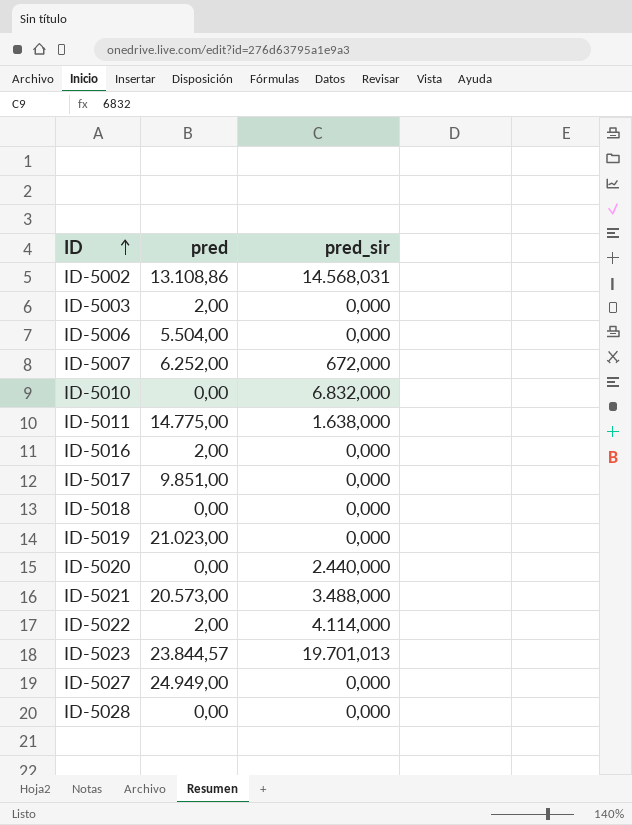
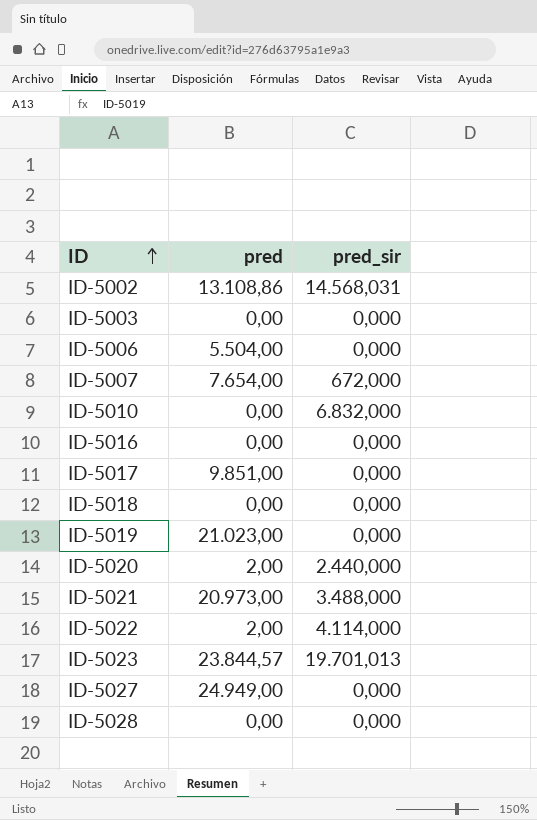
row ID-5011: 14.775,00 | 1.638,000 -> none
ID-5003 | pred: 2,00 -> 0,00
ID-5007 | pred: 6.252,00 -> 7.654,00
ID-5016 | pred: 2,00 -> 0,00
ID-5020 | pred: 0,00 -> 2,00
ID-5021 | pred: 20.573,00 -> 20.973,00

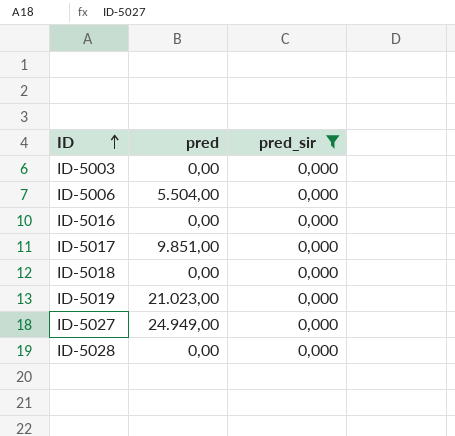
filter: none -> pred_sir = 0,000

